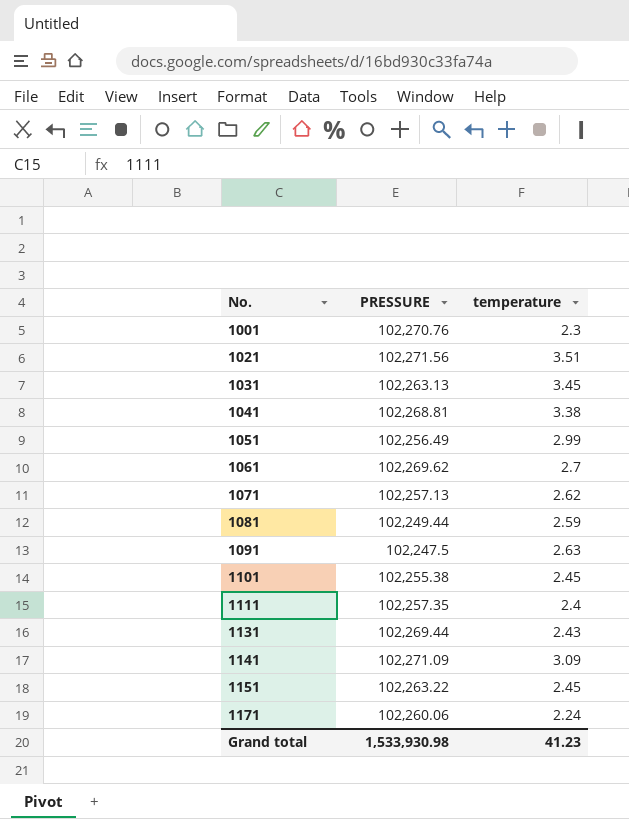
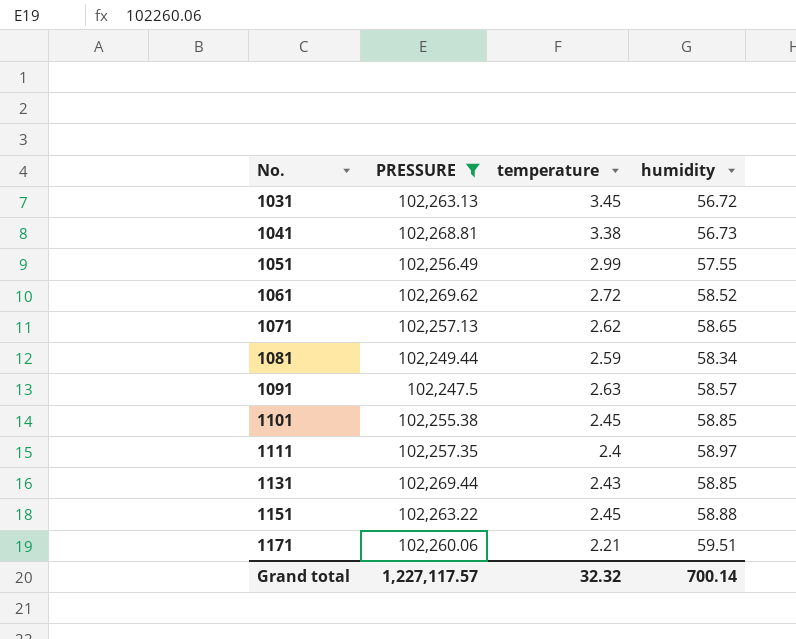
filter: none -> PRESSURE <= 102,269.62
column humidity | position: none -> 4
1061 | temperature: 2.7 -> 2.72
1171 | temperature: 2.24 -> 2.21
Grand total | PRESSURE: 1,533,930.98 -> 1,227,117.57
Grand total | temperature: 41.23 -> 32.32

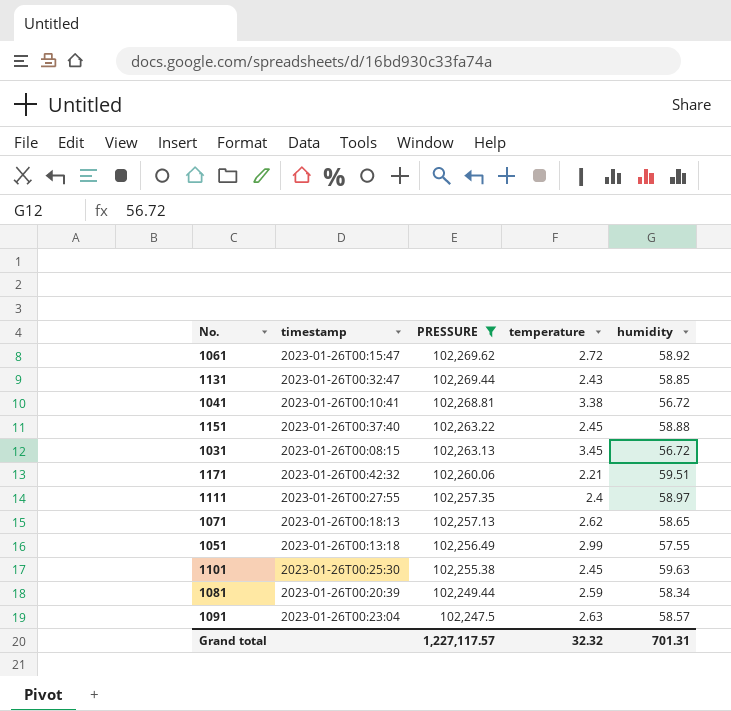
row order: No. ascending -> PRESSURE descending
column timestamp | position: none -> 2
1061 | humidity: 58.52 -> 58.92
1041 | humidity: 56.73 -> 56.72
1101 | humidity: 58.85 -> 59.63
Grand total | humidity: 700.14 -> 701.31

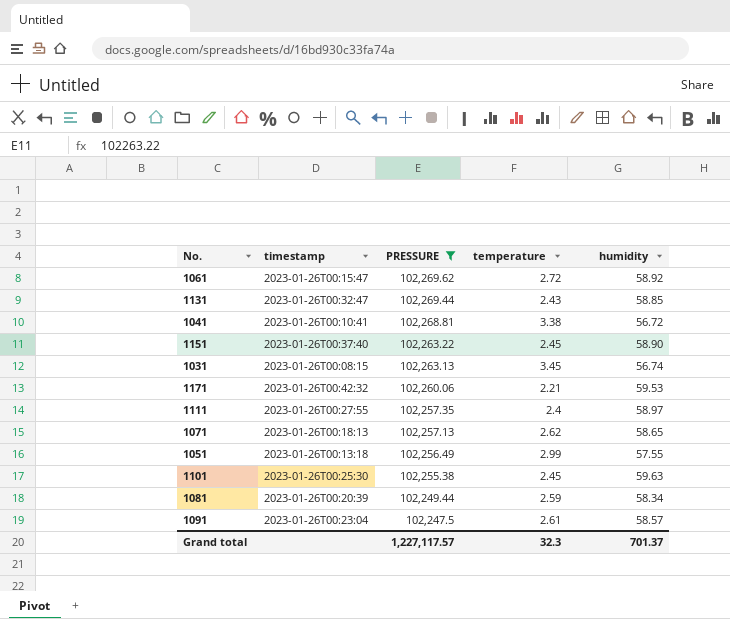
1151 | humidity: 58.88 -> 58.90
1031 | humidity: 56.72 -> 56.74
1171 | humidity: 59.51 -> 59.53
1091 | temperature: 2.63 -> 2.61
Grand total | temperature: 32.32 -> 32.3
Grand total | humidity: 701.31 -> 701.37

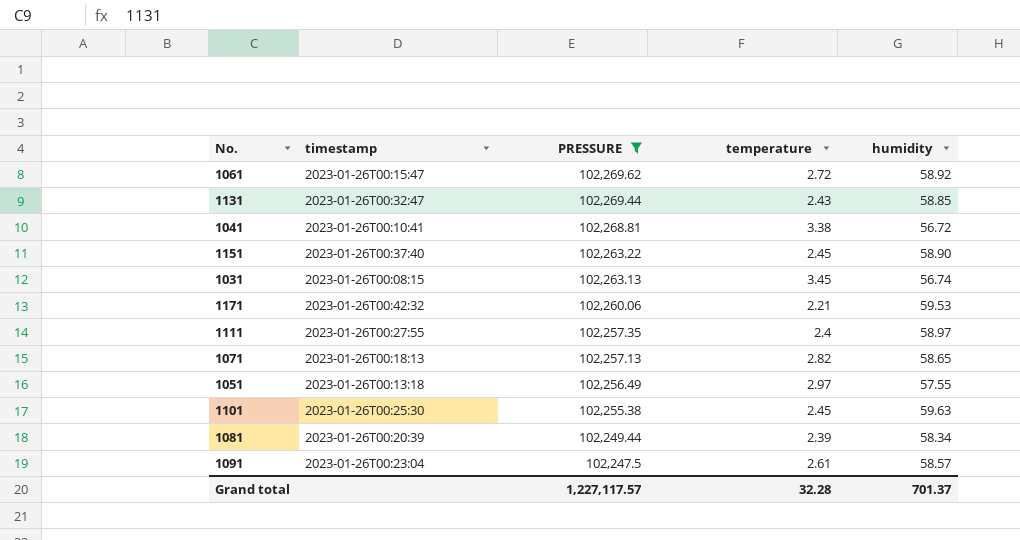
1071 | temperature: 2.62 -> 2.82
1051 | temperature: 2.99 -> 2.97
1081 | temperature: 2.59 -> 2.39
Grand total | temperature: 32.3 -> 32.28

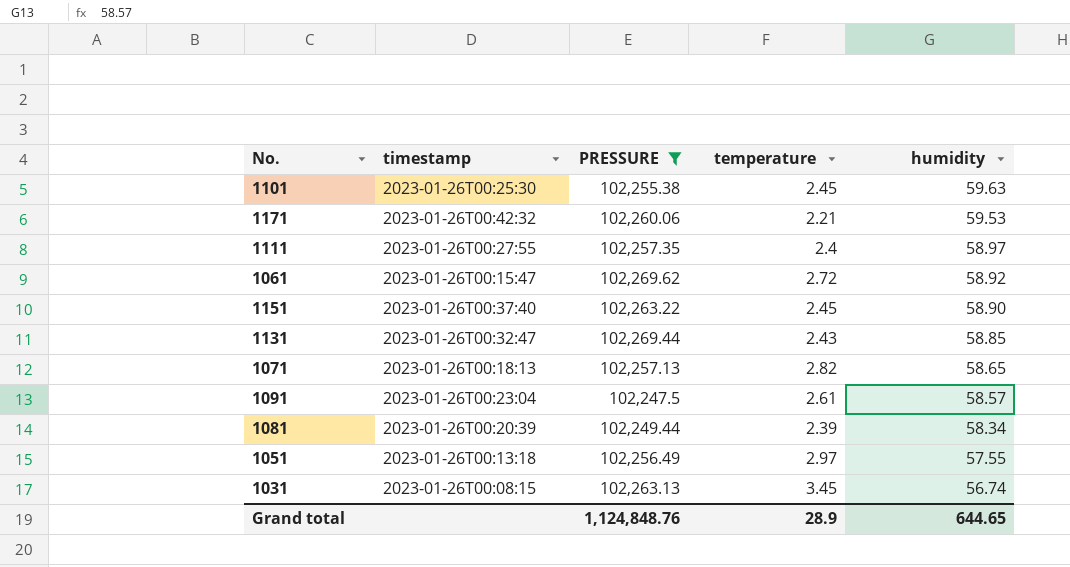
row order: PRESSURE descending -> humidity descending
row 1041: 2023-01-26T00:10:41 | 102,268.81 | 3.38 | 56.72 -> none
Grand total | PRESSURE: 1,227,117.57 -> 1,124,848.76
Grand total | temperature: 32.28 -> 28.9
Grand total | humidity: 701.37 -> 644.65

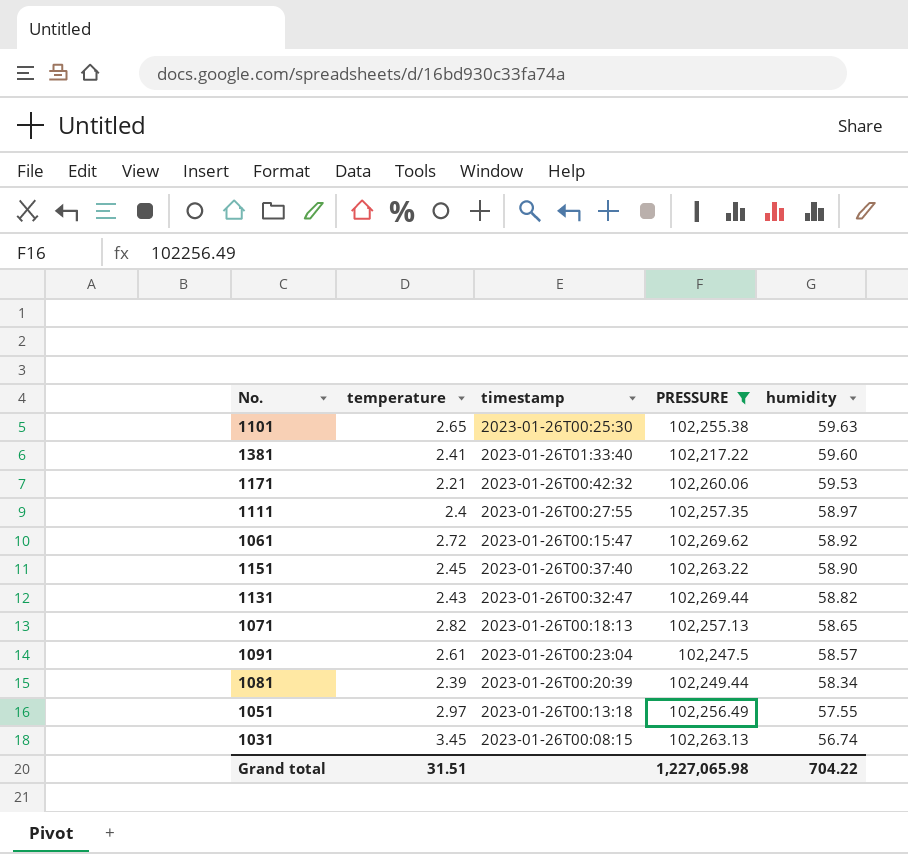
column temperature | position: 4 -> 2
1101 | temperature: 2.45 -> 2.65
row 1381: none -> 2.41 | 2023-01-26T01:33:40 | 102,217.22 | 59.60
1131 | humidity: 58.85 -> 58.82
Grand total | temperature: 28.9 -> 31.51
Grand total | PRESSURE: 1,124,848.76 -> 1,227,065.98
Grand total | humidity: 644.65 -> 704.22

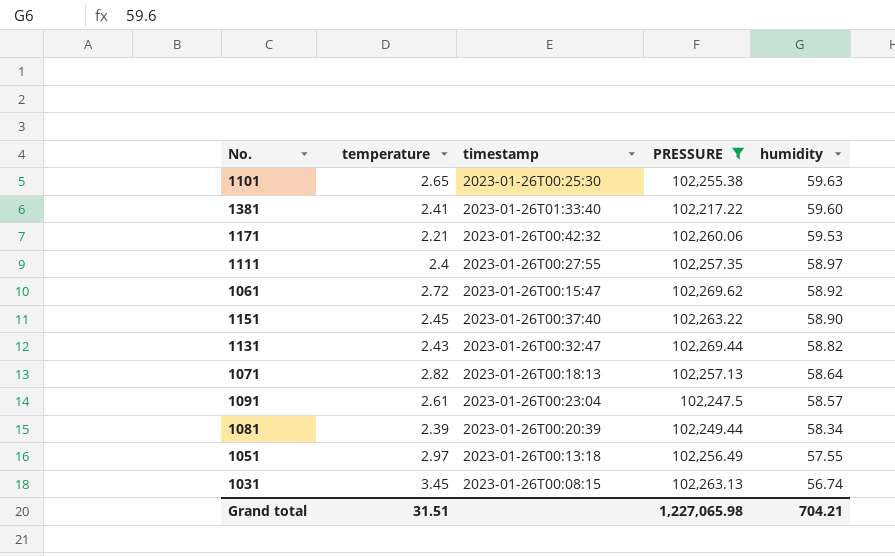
1071 | humidity: 58.65 -> 58.64
Grand total | humidity: 704.22 -> 704.21

